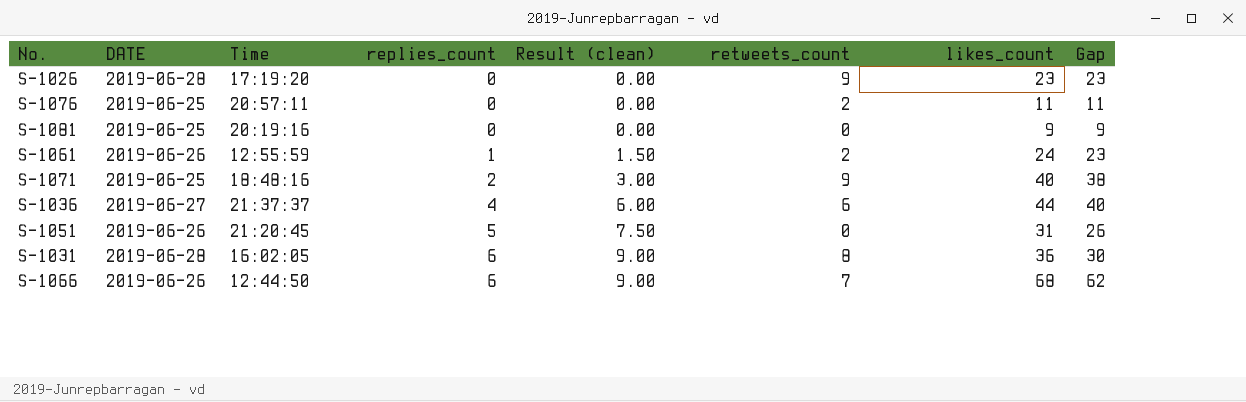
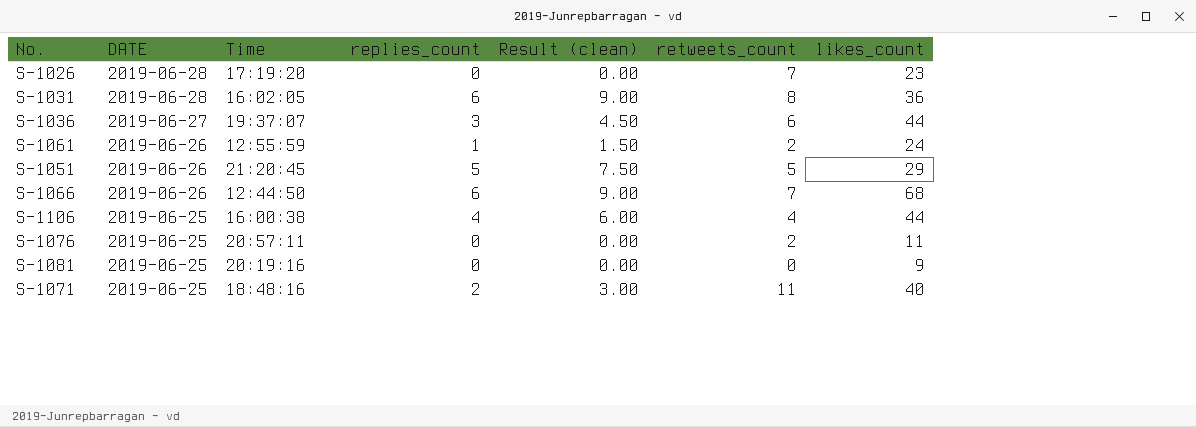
row order: replies_count ascending -> DATE descending
column Gap | formula: [likes_count] - [replies_count] -> none
S-1026 | retweets_count: 9 -> 7
S-1036 | Time: 21:37:37 -> 19:37:07
S-1036 | replies_count: 4 -> 3
S-1036 | Result (clean): 6.00 -> 4.50
S-1051 | retweets_count: 0 -> 5
S-1051 | likes_count: 31 -> 29
row S-1106: none -> 2019-06-25 | 16:00:38 | 4 | 6.00 | 4 | 44
S-1071 | retweets_count: 9 -> 11

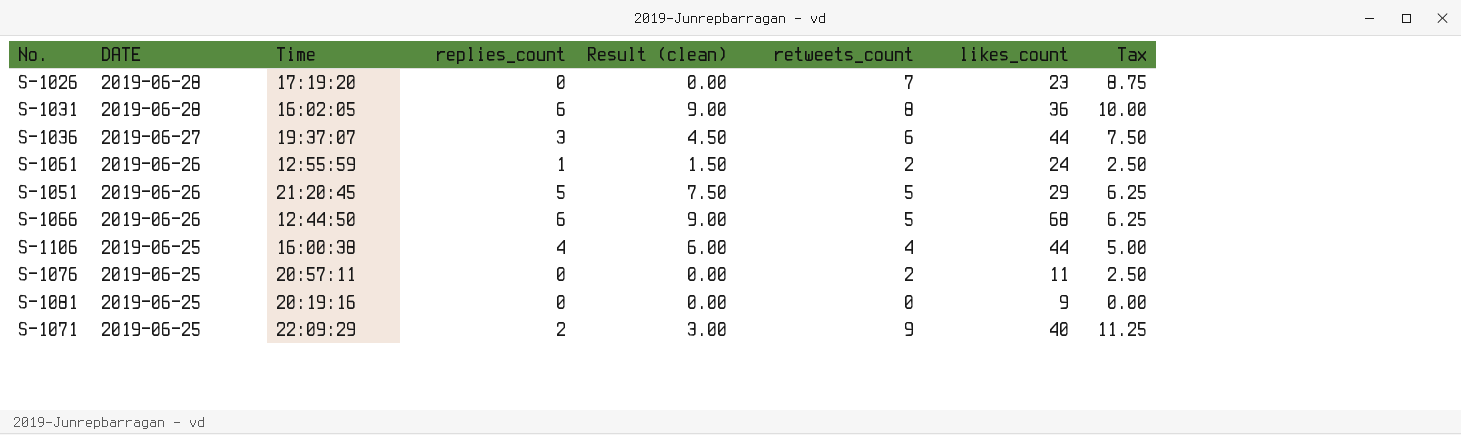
column Tax | formula: none -> [retweets_count] * 1.25
S-1066 | retweets_count: 7 -> 5
S-1071 | Time: 18:48:16 -> 22:09:29
S-1071 | retweets_count: 11 -> 9

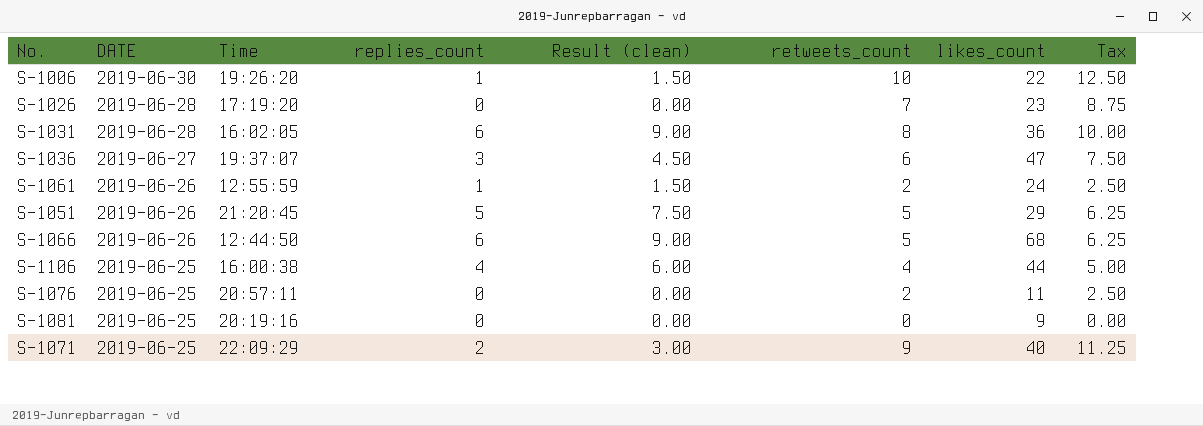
row S-1006: none -> 2019-06-30 | 19:26:20 | 1 | 1.50 | 10 | 22 | 12.50
S-1036 | likes_count: 44 -> 47

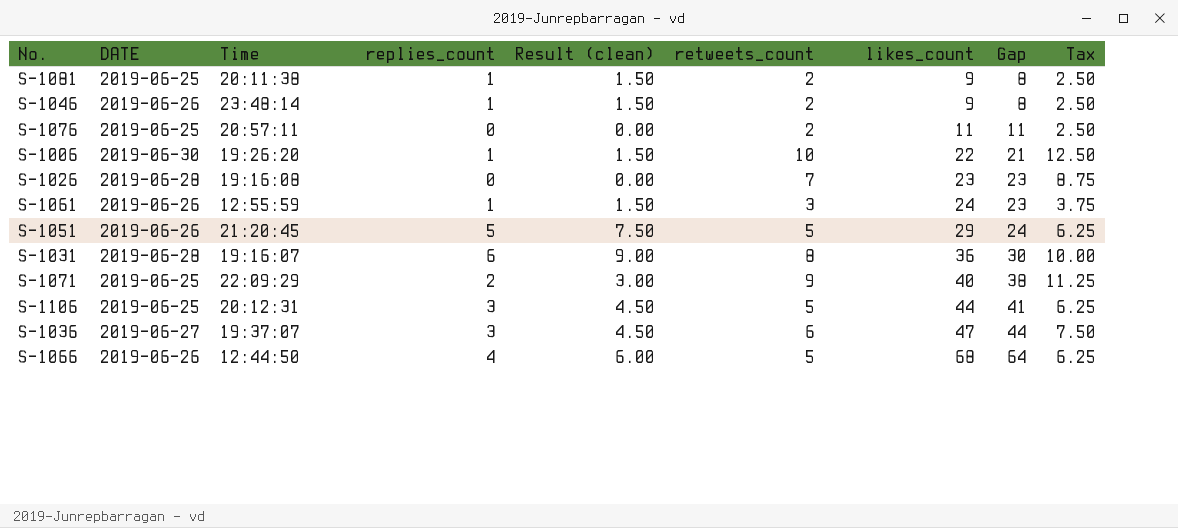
row order: DATE descending -> likes_count ascending
column Gap | formula: none -> [likes_count] - [replies_count]
S-1081 | Time: 20:19:16 -> 20:11:38
S-1081 | replies_count: 0 -> 1
S-1081 | Result (clean): 0.00 -> 1.50
S-1081 | retweets_count: 0 -> 2
S-1081 | Tax: 0.00 -> 2.50
row S-1046: none -> 2019-06-26 | 23:48:14 | 1 | 1.50 | 2 | 9 | 8 | 2.50
S-1026 | Time: 17:19:20 -> 19:16:08
S-1061 | retweets_count: 2 -> 3
S-1061 | Tax: 2.50 -> 3.75
S-1031 | Time: 16:02:05 -> 19:16:07
S-1106 | Time: 16:00:38 -> 20:12:31
S-1106 | replies_count: 4 -> 3
S-1106 | Result (clean): 6.00 -> 4.50
S-1106 | retweets_count: 4 -> 5
S-1106 | Tax: 5.00 -> 6.25
S-1066 | replies_count: 6 -> 4
S-1066 | Result (clean): 9.00 -> 6.00

